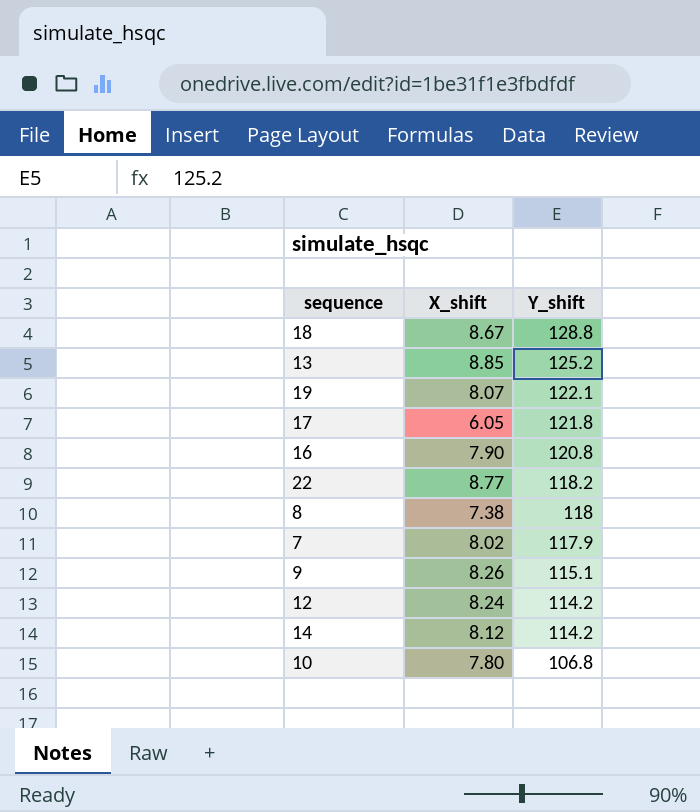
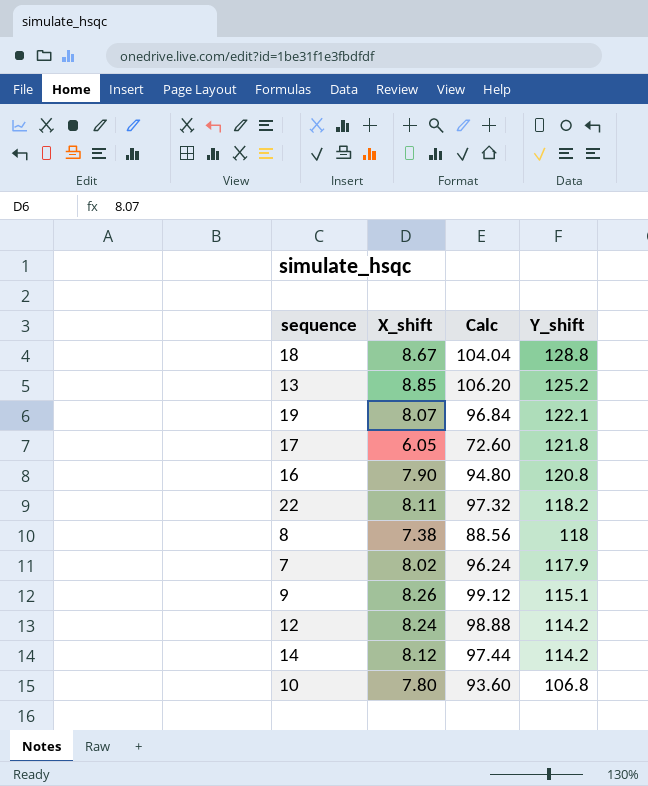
column Calc | formula: none -> [X_shift] * 12
22 | X_shift: 8.77 -> 8.11

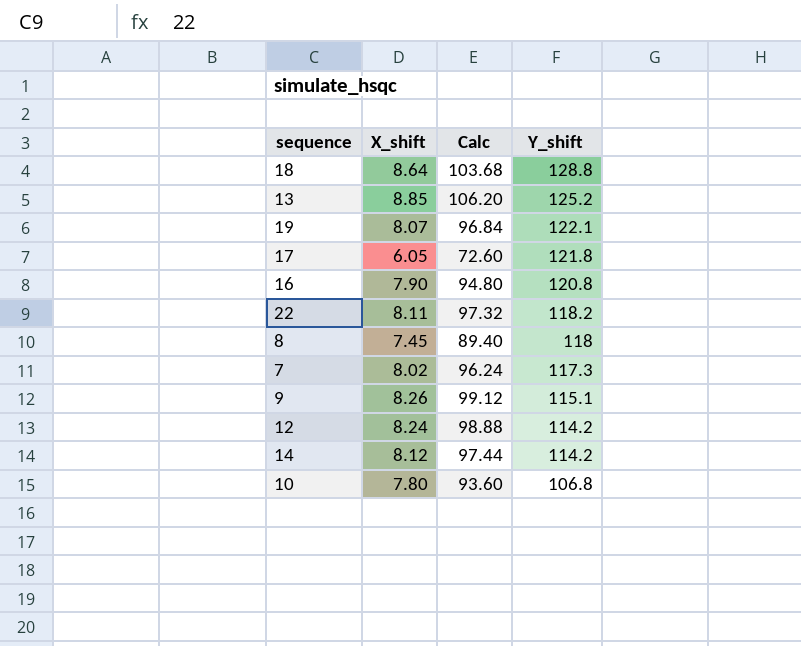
18 | X_shift: 8.67 -> 8.64
18 | Calc: 104.04 -> 103.68
8 | X_shift: 7.38 -> 7.45
8 | Calc: 88.56 -> 89.40
7 | Y_shift: 117.9 -> 117.3

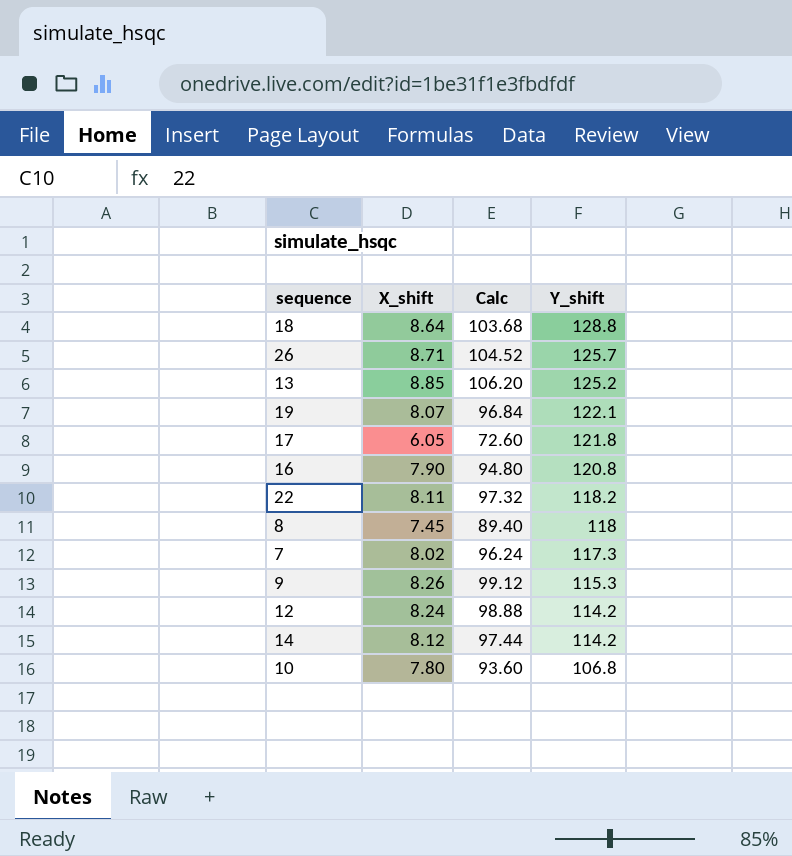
row 26: none -> 8.71 | 104.52 | 125.7
9 | Y_shift: 115.1 -> 115.3

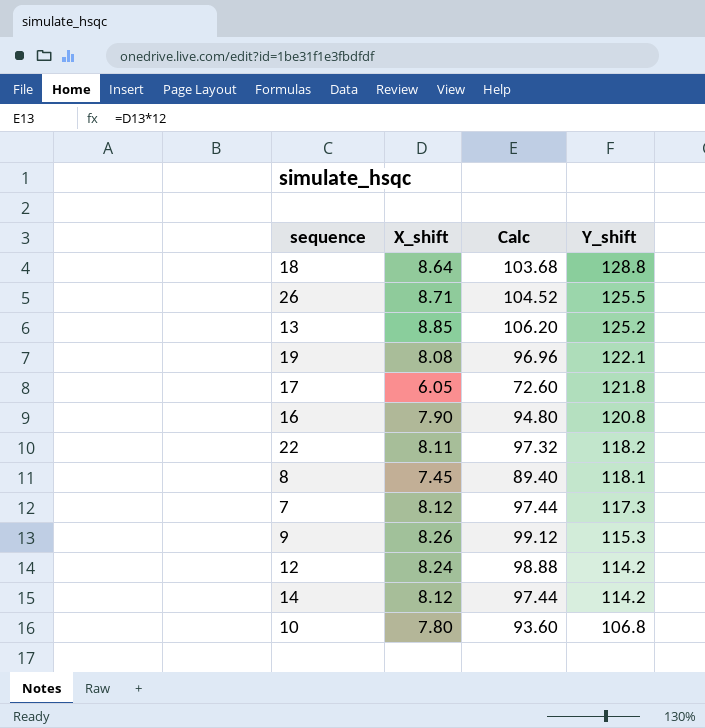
26 | Y_shift: 125.7 -> 125.5
19 | X_shift: 8.07 -> 8.08
19 | Calc: 96.84 -> 96.96
8 | Y_shift: 118 -> 118.1
7 | X_shift: 8.02 -> 8.12
7 | Calc: 96.24 -> 97.44

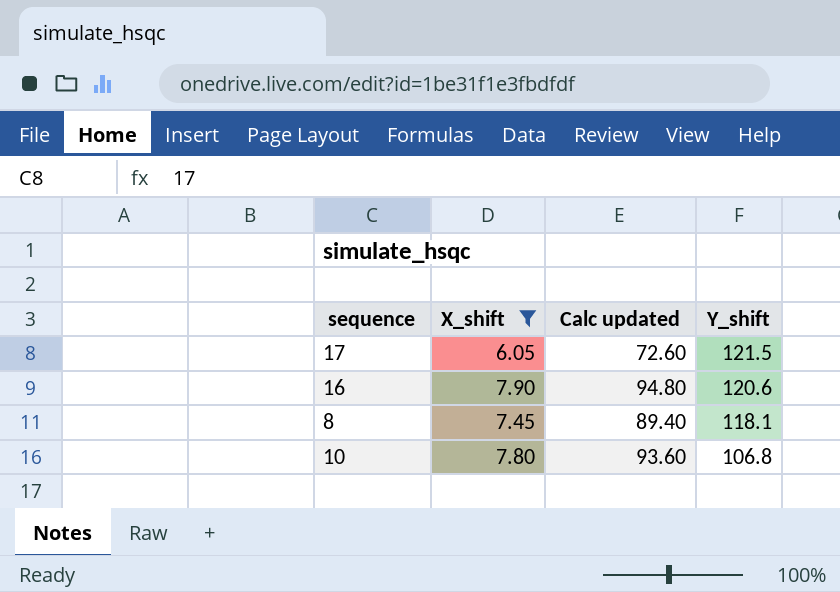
filter: none -> X_shift <= 7.90
column name: Calc -> Calc updated
17 | Y_shift: 121.8 -> 121.5
16 | Y_shift: 120.8 -> 120.6

